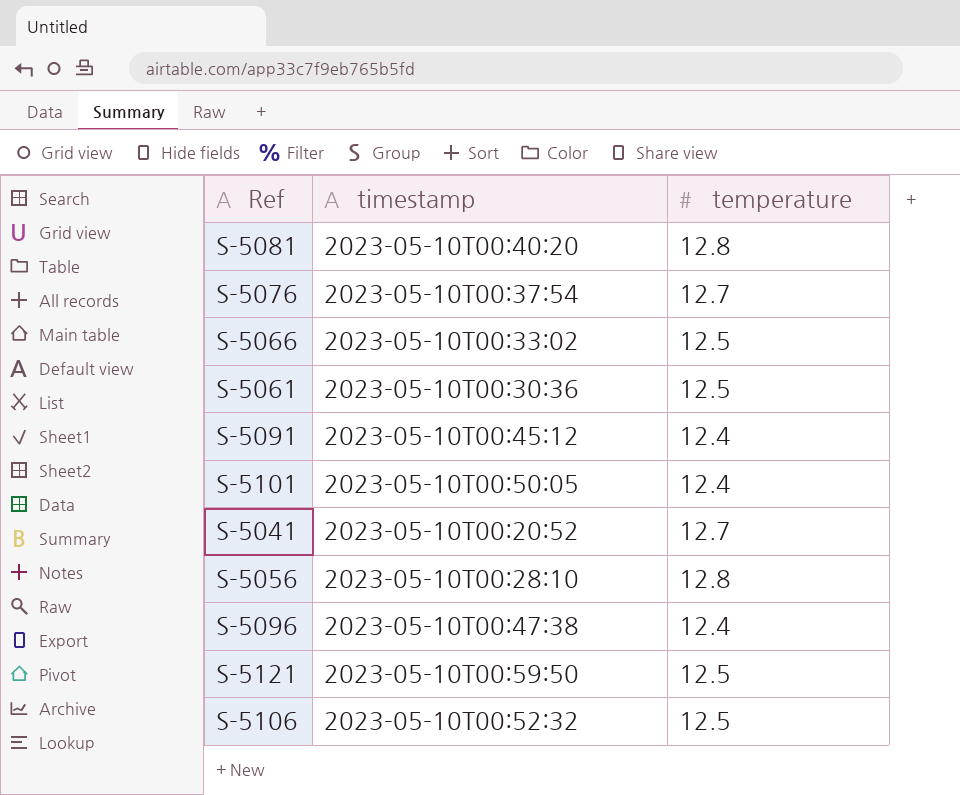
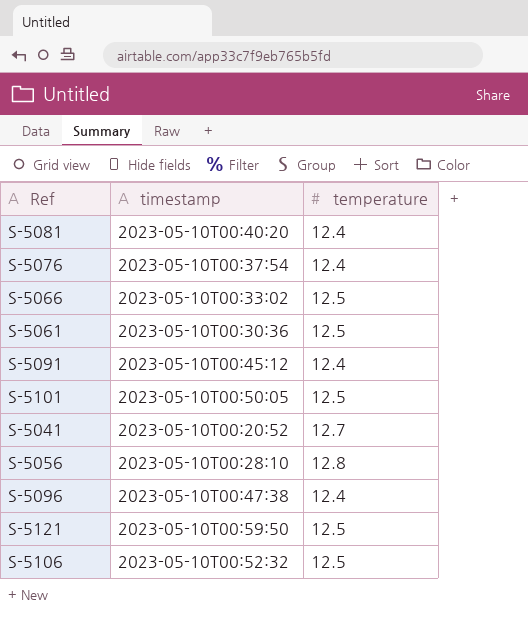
S-5081 | temperature: 12.8 -> 12.4
S-5076 | temperature: 12.7 -> 12.4
S-5101 | temperature: 12.4 -> 12.5

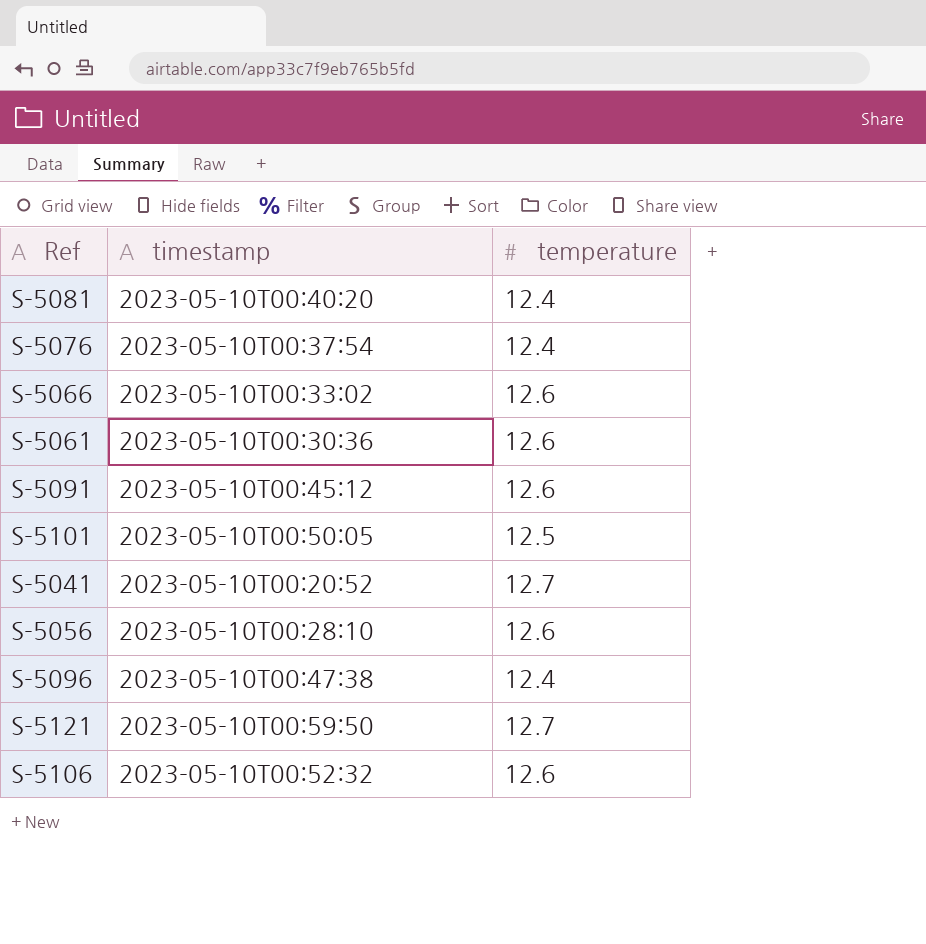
S-5066 | temperature: 12.5 -> 12.6
S-5061 | temperature: 12.5 -> 12.6
S-5091 | temperature: 12.4 -> 12.6
S-5056 | temperature: 12.8 -> 12.6
S-5121 | temperature: 12.5 -> 12.7
S-5106 | temperature: 12.5 -> 12.6

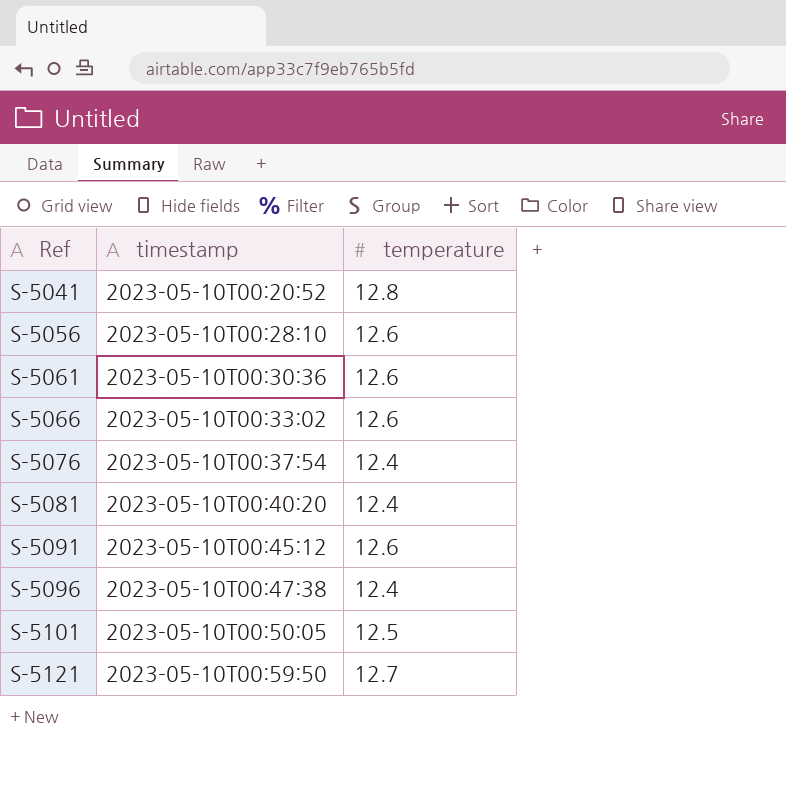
row order: none -> Ref ascending
row S-5106: 2023-05-10T00:52:32 | 12.6 -> none
S-5041 | temperature: 12.7 -> 12.8

